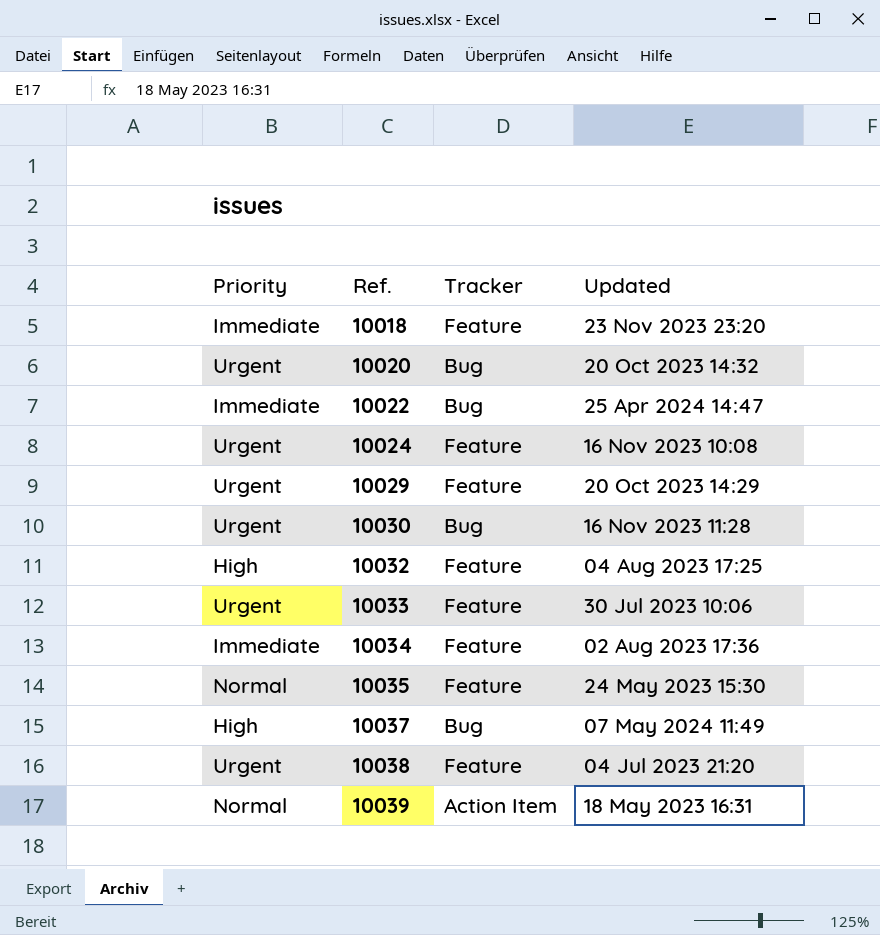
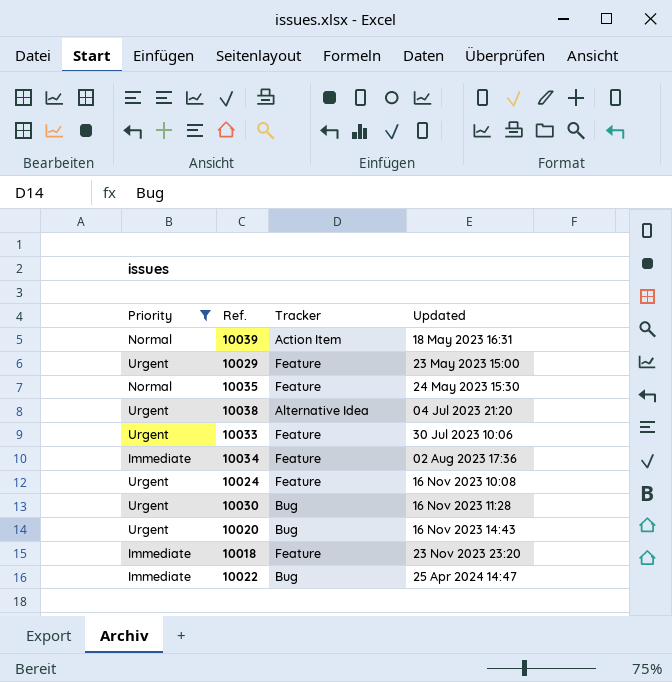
filter: none -> Priority != High
row order: Ref. ascending -> Updated ascending
10029 | Updated: 20 Oct 2023 14:29 -> 23 May 2023 15:00
10038 | Tracker: Feature -> Alternative Idea
10020 | Updated: 20 Oct 2023 14:32 -> 16 Nov 2023 14:43

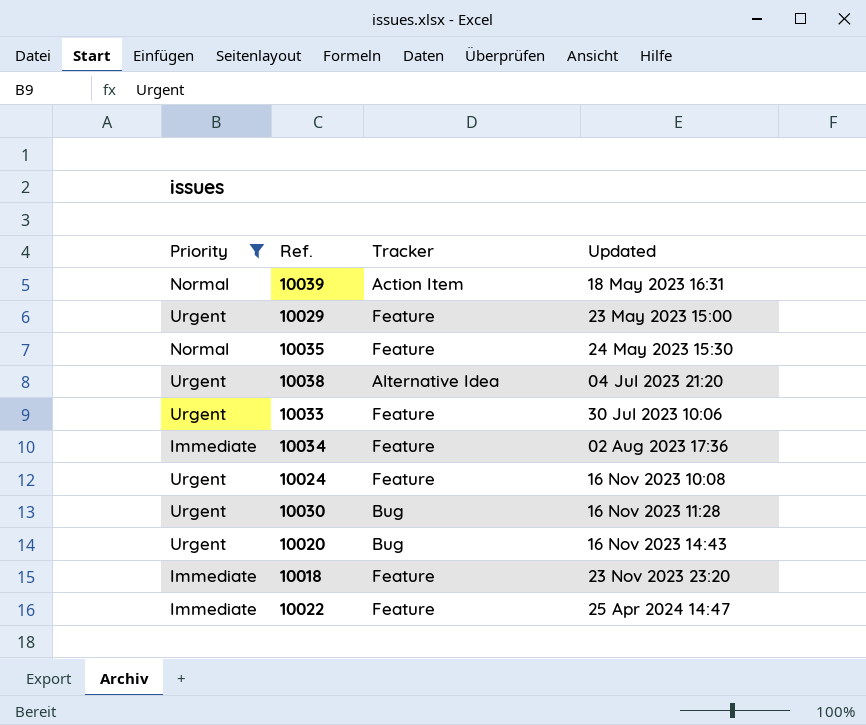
10022 | Tracker: Bug -> Feature

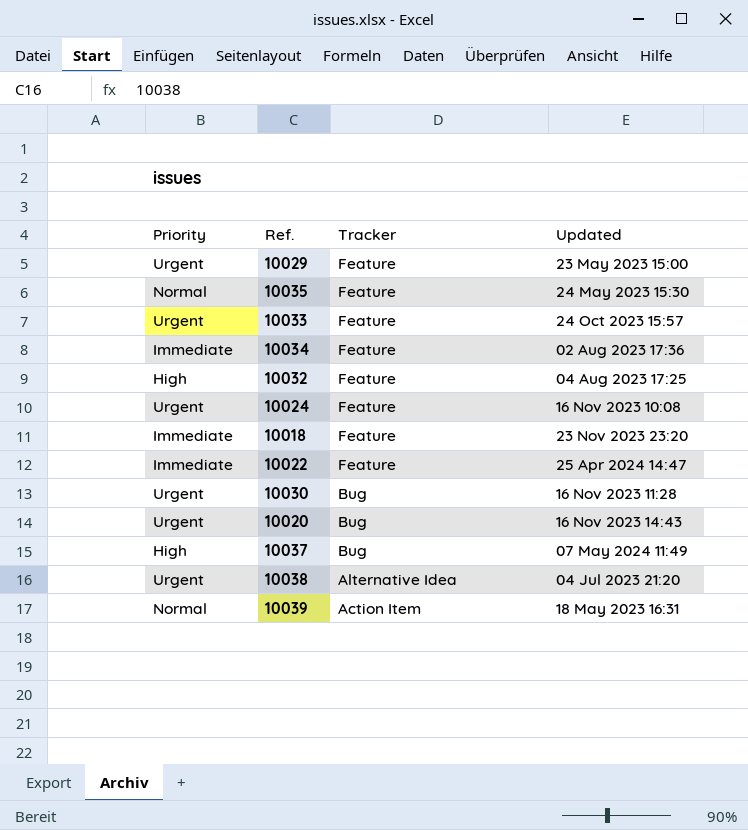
filter: Priority != High -> none
row order: Updated ascending -> Tracker descending
10033 | Updated: 30 Jul 2023 10:06 -> 24 Oct 2023 15:57

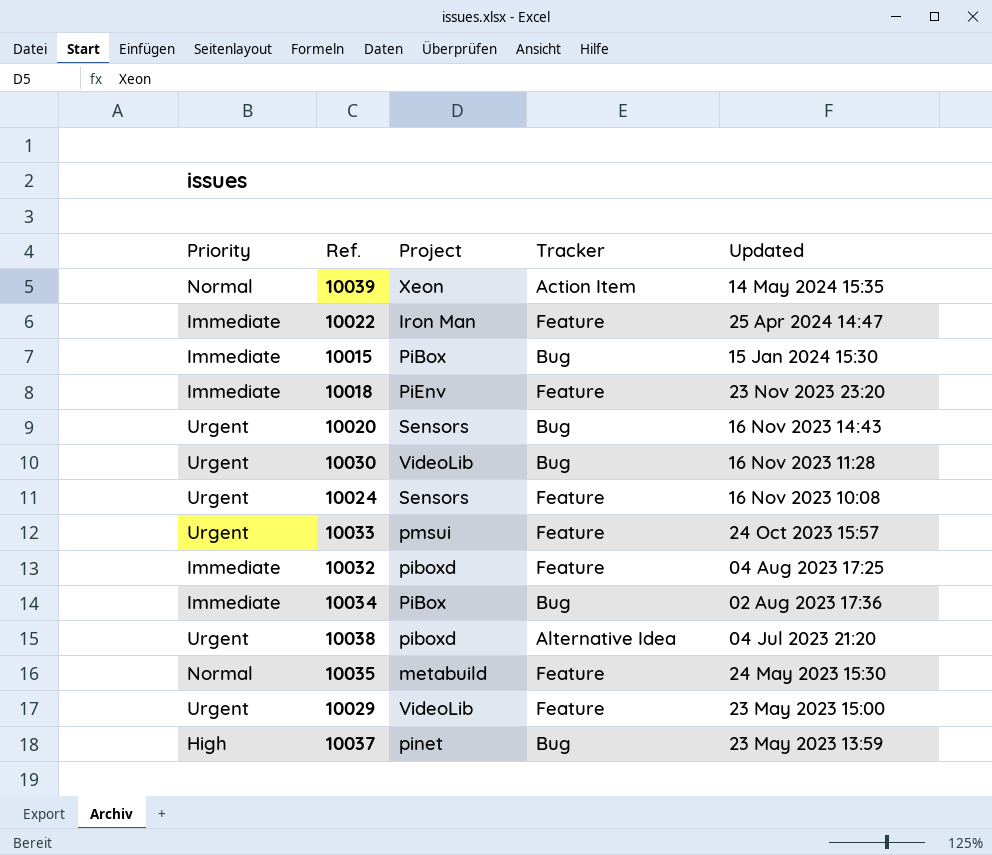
row order: Tracker descending -> Updated descending
column Project | position: none -> 3
10039 | Updated: 18 May 2023 16:31 -> 14 May 2024 15:35
row 10015: none -> Immediate | PiBox | Bug | 15 Jan 2024 15:30
10032 | Priority: High -> Immediate
10034 | Tracker: Feature -> Bug
10037 | Updated: 07 May 2024 11:49 -> 23 May 2023 13:59

